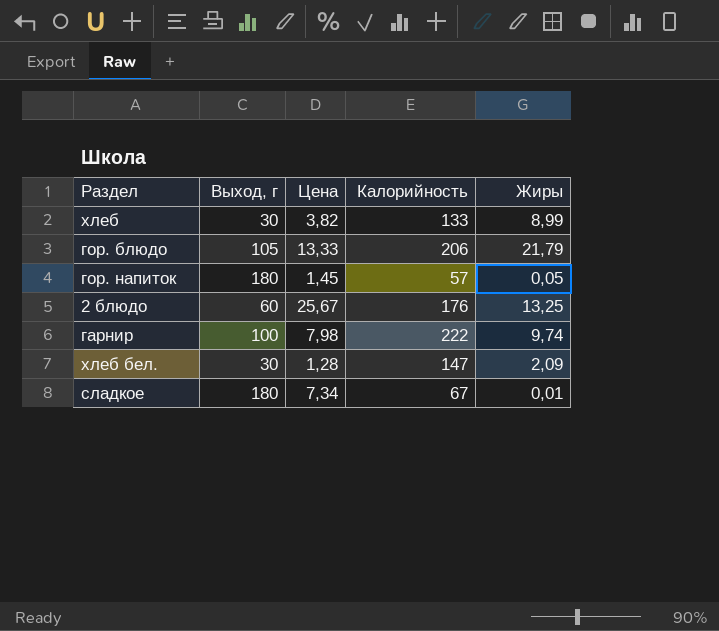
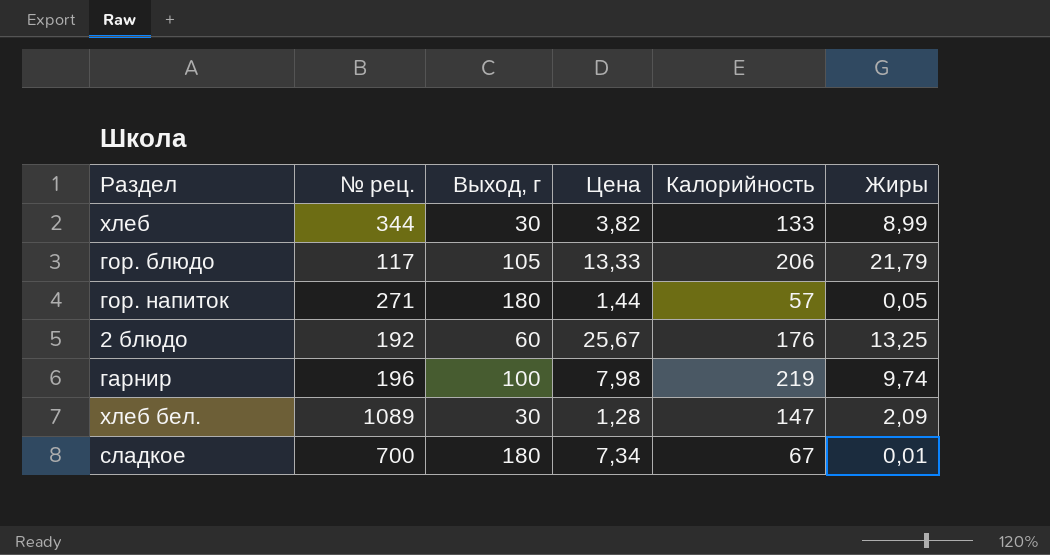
column № рец. | position: none -> 2
гор. напиток | Цена: 1,45 -> 1,44
гарнир | Калорийность: 222 -> 219

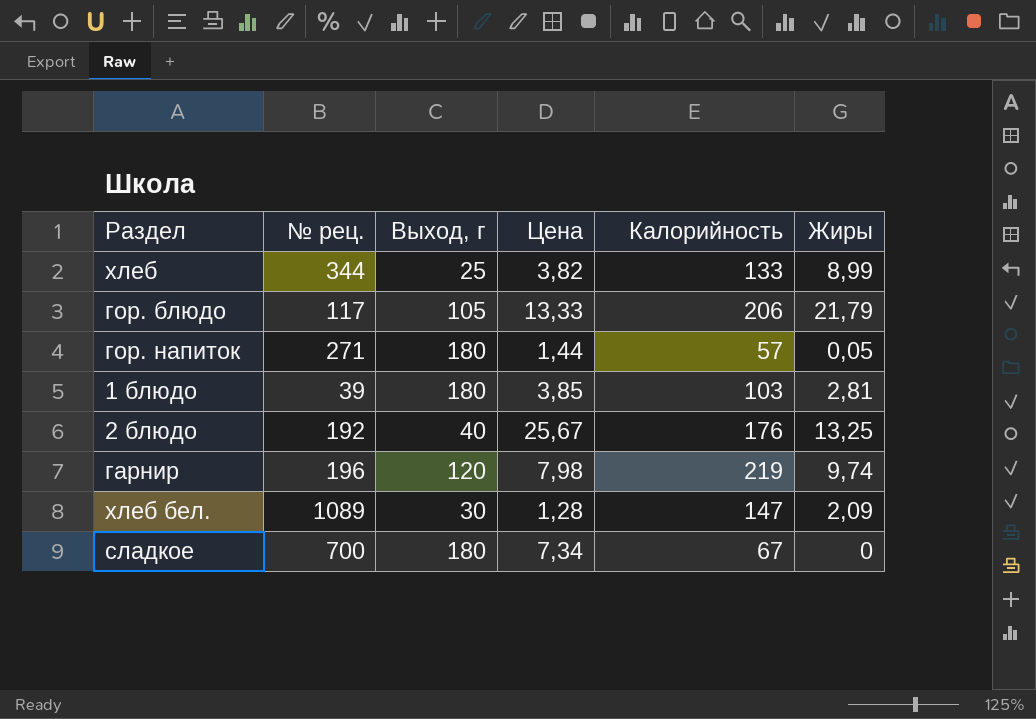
хлеб | Выход, г: 30 -> 25
row 1 блюдо: none -> 39 | 180 | 3,85 | 103 | 2,81
2 блюдо | Выход, г: 60 -> 40
гарнир | Выход, г: 100 -> 120
сладкое | Жиры: 0,01 -> 0

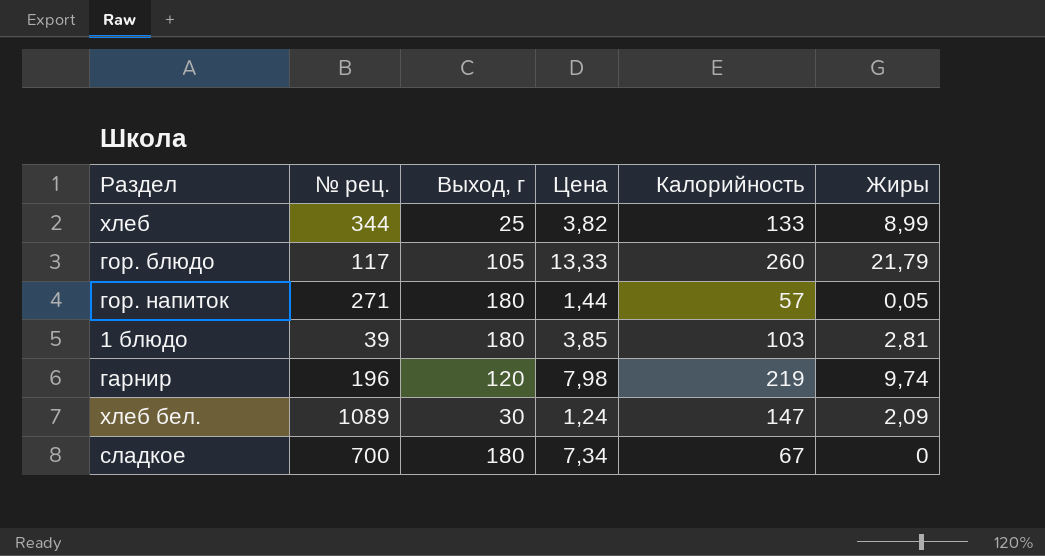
row 2 блюдо: 192 | 40 | 25,67 | 176 | 13,25 -> none
гор. блюдо | Калорийность: 206 -> 260
хлеб бел. | Цена: 1,28 -> 1,24

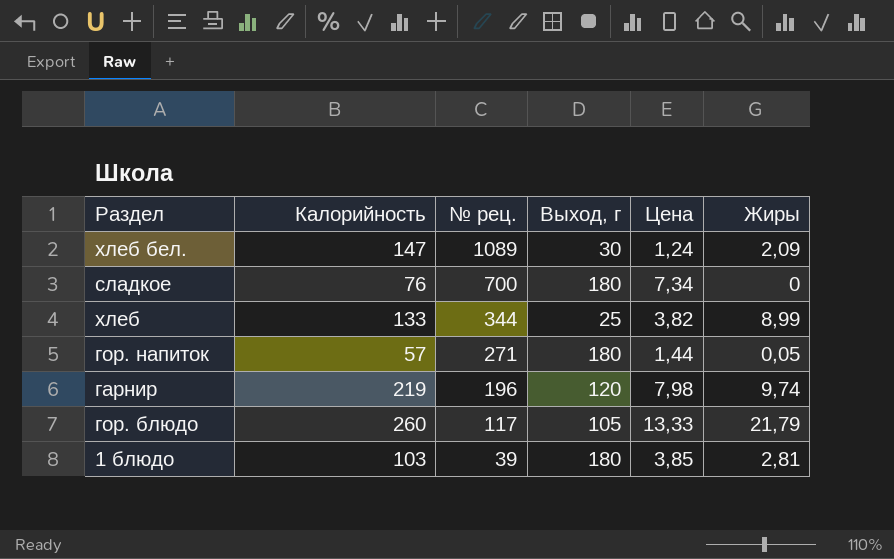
row order: none -> № рец. descending
column Калорийность | position: 5 -> 2
сладкое | Калорийность: 67 -> 76

